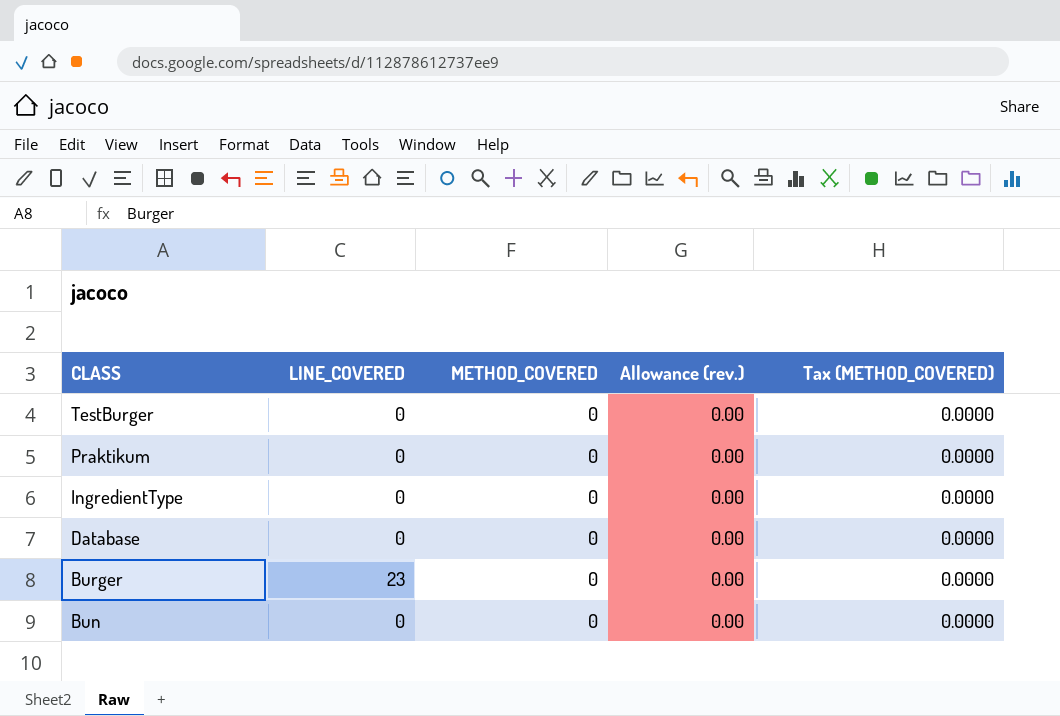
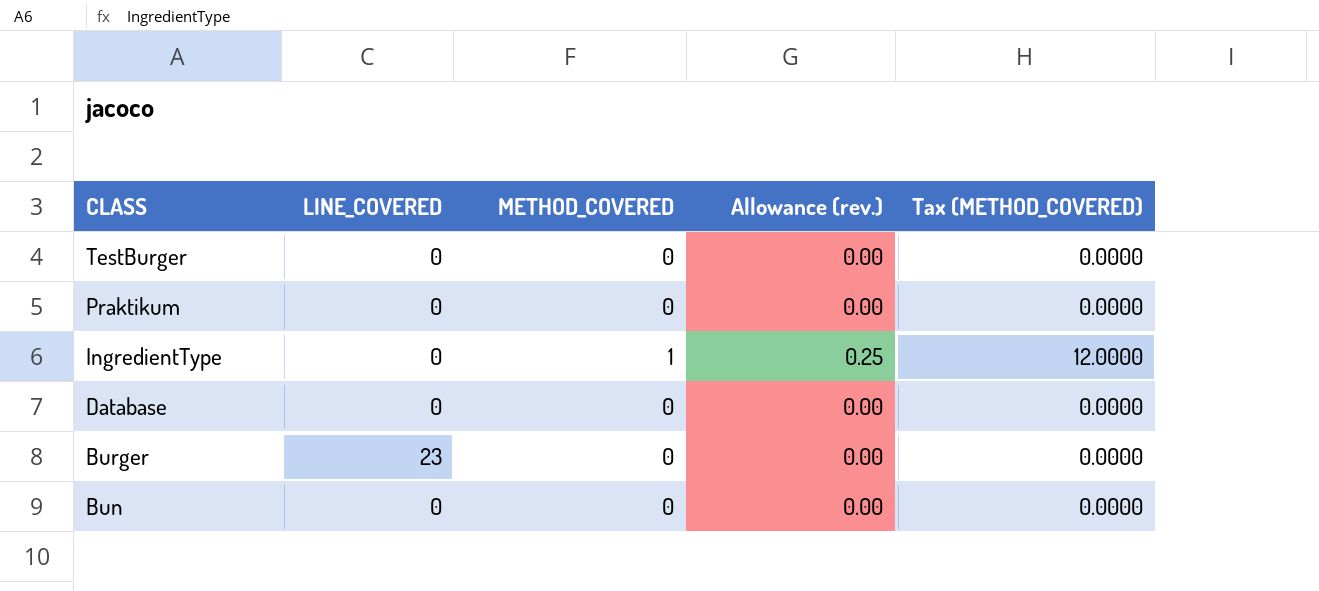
IngredientType | METHOD_COVERED: 0 -> 1
IngredientType | Allowance (rev.): 0.00 -> 0.25
IngredientType | Tax (METHOD_COVERED): 0.0000 -> 12.0000

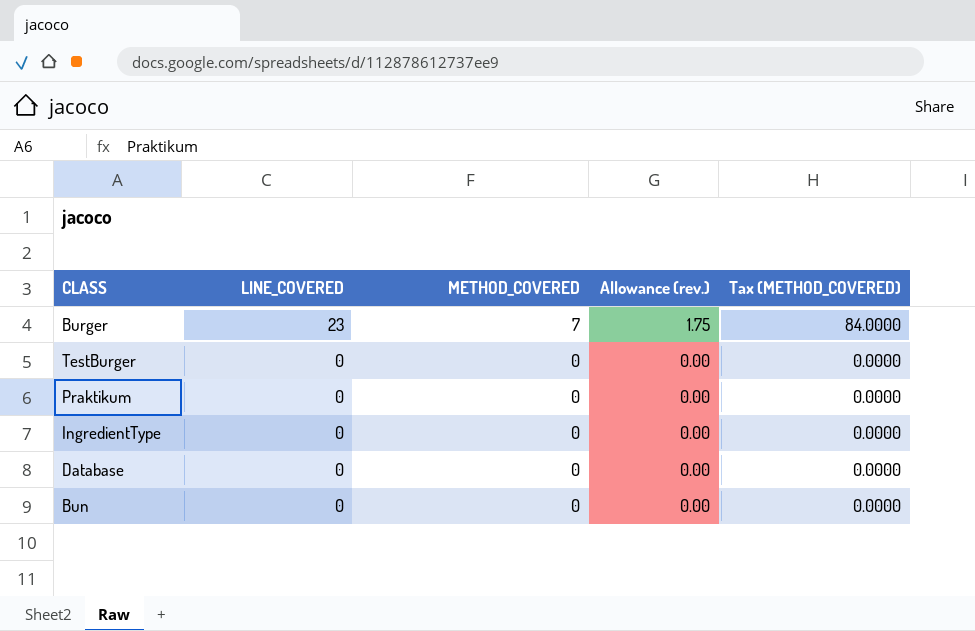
row order: CLASS descending -> LINE_COVERED descending
Burger | METHOD_COVERED: 0 -> 7
Burger | Allowance (rev.): 0.00 -> 1.75
Burger | Tax (METHOD_COVERED): 0.0000 -> 84.0000
IngredientType | METHOD_COVERED: 1 -> 0
IngredientType | Allowance (rev.): 0.25 -> 0.00
IngredientType | Tax (METHOD_COVERED): 12.0000 -> 0.0000

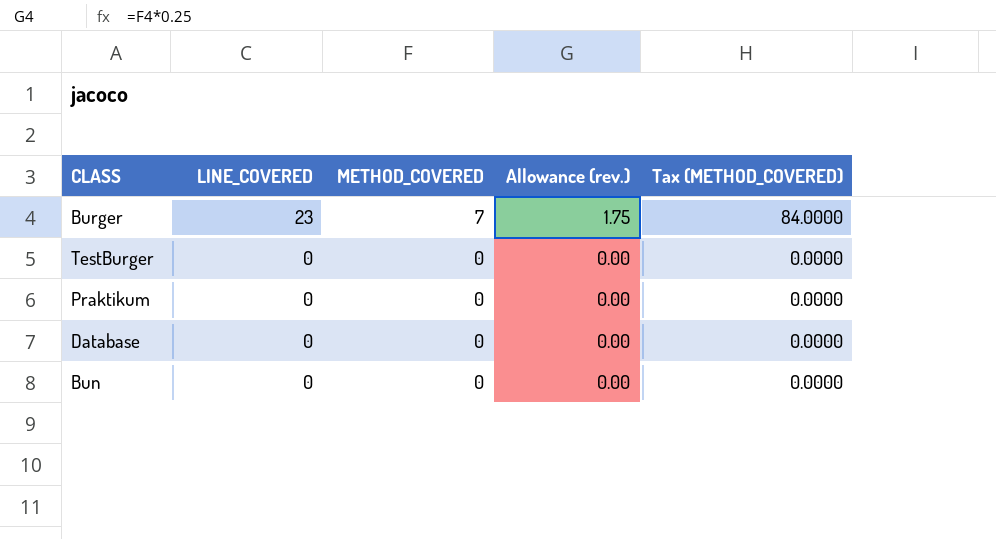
row IngredientType: 0 | 0 | 0.00 | 0.0000 -> none

